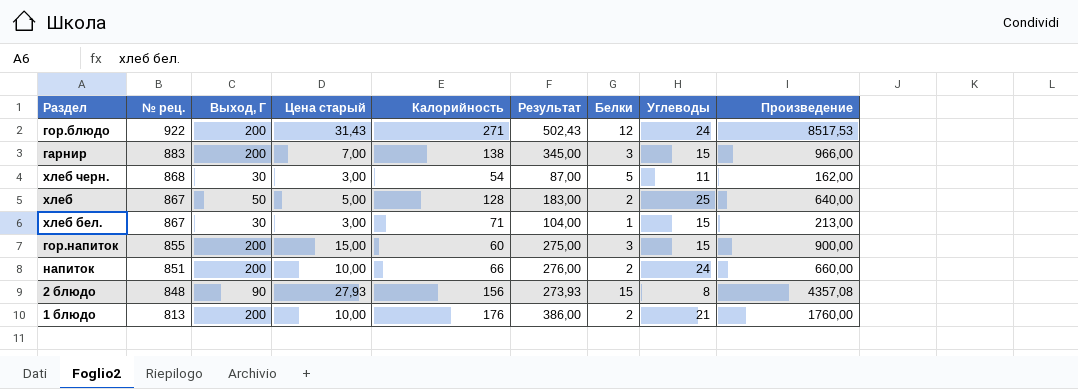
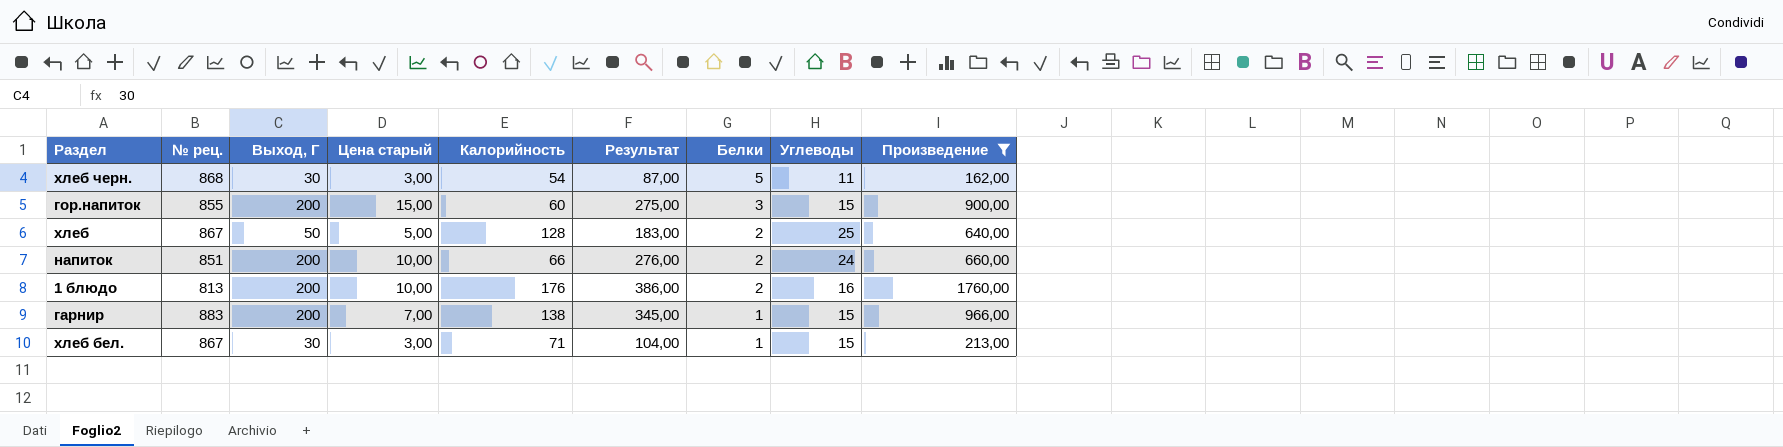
filter: none -> Произведение <= 1760,00
row order: № рец. descending -> Белки descending
1 блюдо | Углеводы: 21 -> 16
гарнир | Белки: 3 -> 1

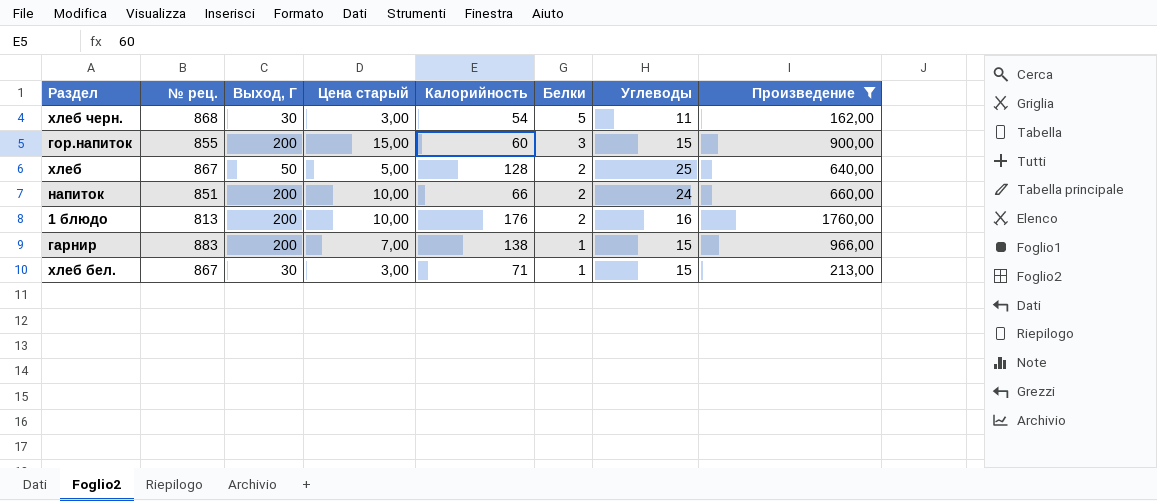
column Результат | formula: [Выход, Г] + [Цена старый] + [Калорийность] -> none

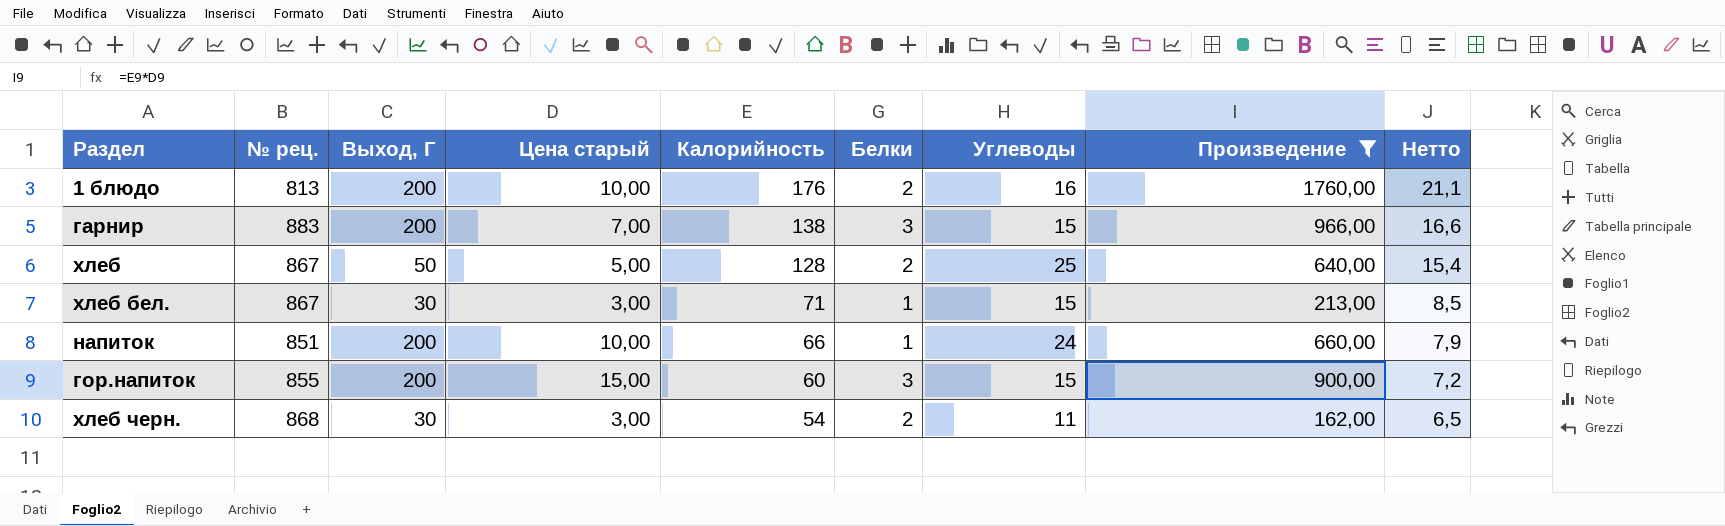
row order: Белки descending -> Калорийность descending
column Нетто | formula: none -> [Калорийность] * 0,12
гарнир | Белки: 1 -> 3
напиток | Белки: 2 -> 1
хлеб черн. | Белки: 5 -> 2

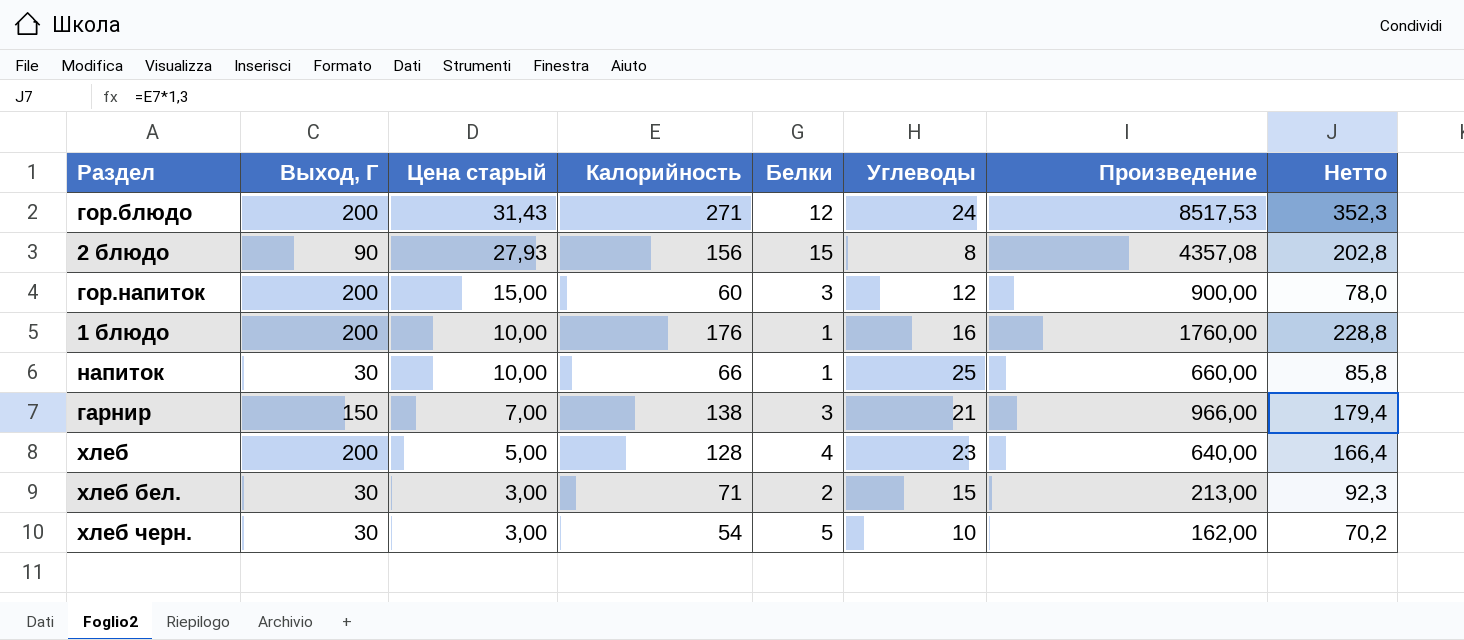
filter: Произведение <= 1760,00 -> none
row order: Калорийность descending -> Цена старый descending
column № рец. | position: 2 -> none
column Нетто | formula: [Калорийность] * 0,12 -> [Калорийность] * 1,3
гор.напиток | Углеводы: 15 -> 12
1 блюдо | Белки: 2 -> 1
напиток | Выход, Г: 200 -> 30
напиток | Углеводы: 24 -> 25
гарнир | Выход, Г: 200 -> 150
гарнир | Углеводы: 15 -> 21
хлеб | Выход, Г: 50 -> 200
хлеб | Белки: 2 -> 4
хлеб | Углеводы: 25 -> 23
хлеб бел. | Белки: 1 -> 2
хлеб черн. | Белки: 2 -> 5
хлеб черн. | Углеводы: 11 -> 10

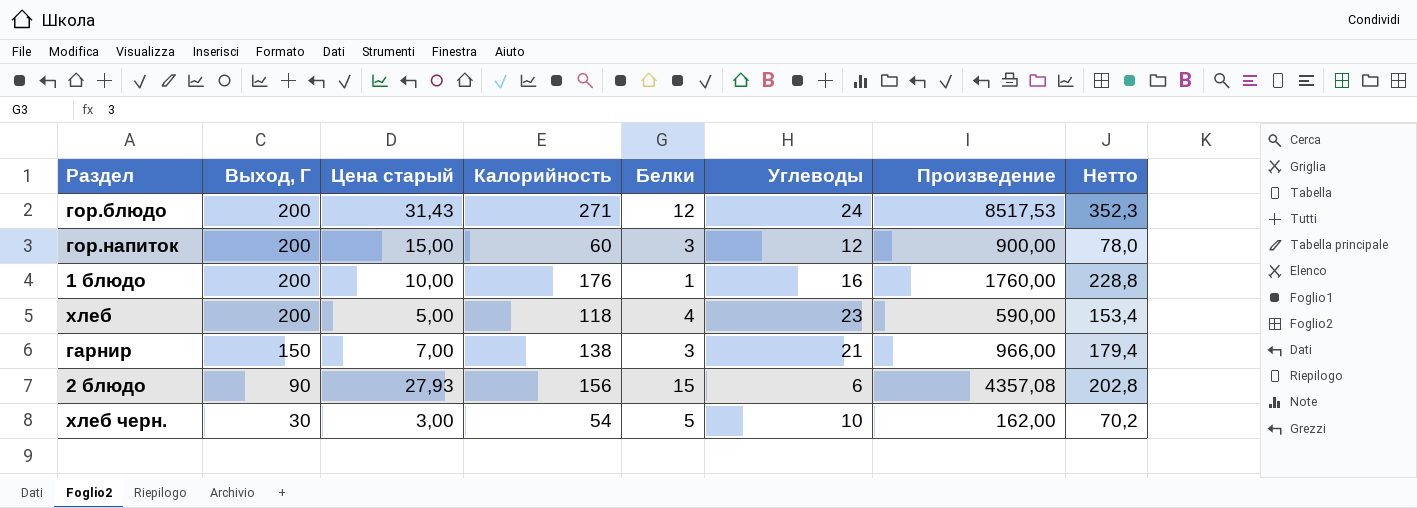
row order: Цена старый descending -> Выход, Г descending
row напиток: 30 | 10,00 | 66 | 1 | 25 | 660,00 | 85,8 -> none
row хлеб бел.: 30 | 3,00 | 71 | 2 | 15 | 213,00 | 92,3 -> none
хлеб | Калорийность: 128 -> 118
хлеб | Произведение: 640,00 -> 590,00
хлеб | Нетто: 166,4 -> 153,4
2 блюдо | Углеводы: 8 -> 6

